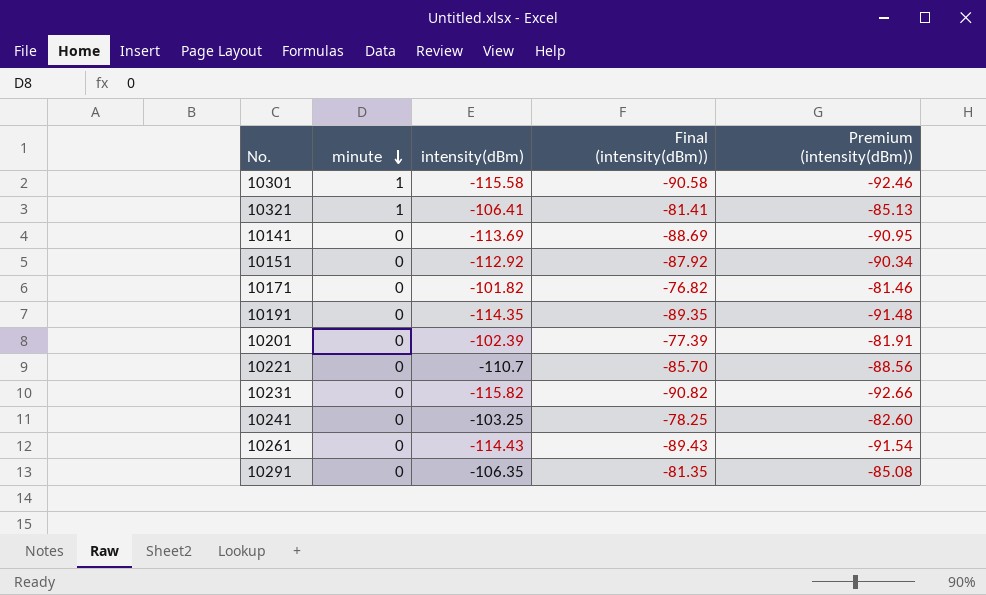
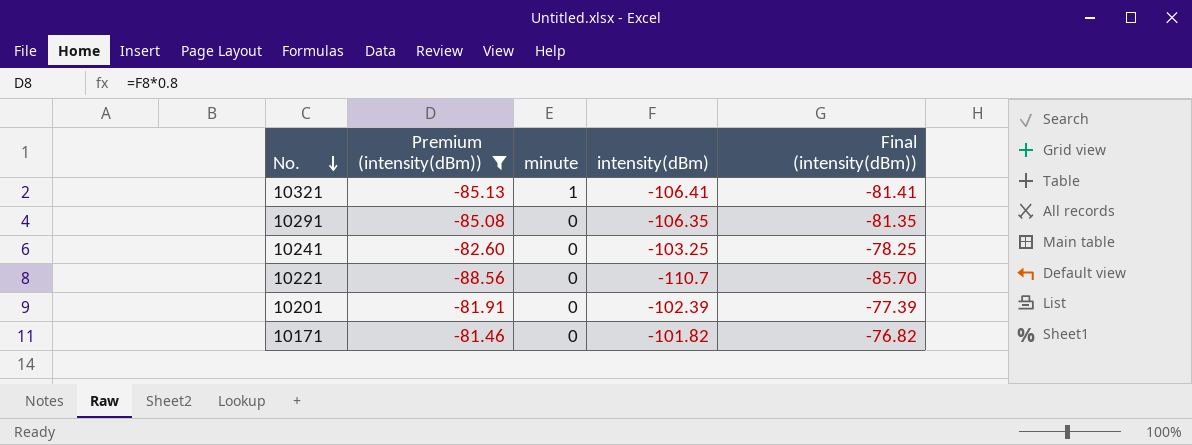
filter: none -> Premium (intensity(dBm)) >= -88.56
row order: minute descending -> No. descending
column Premium (intensity(dBm)) | position: 5 -> 2

